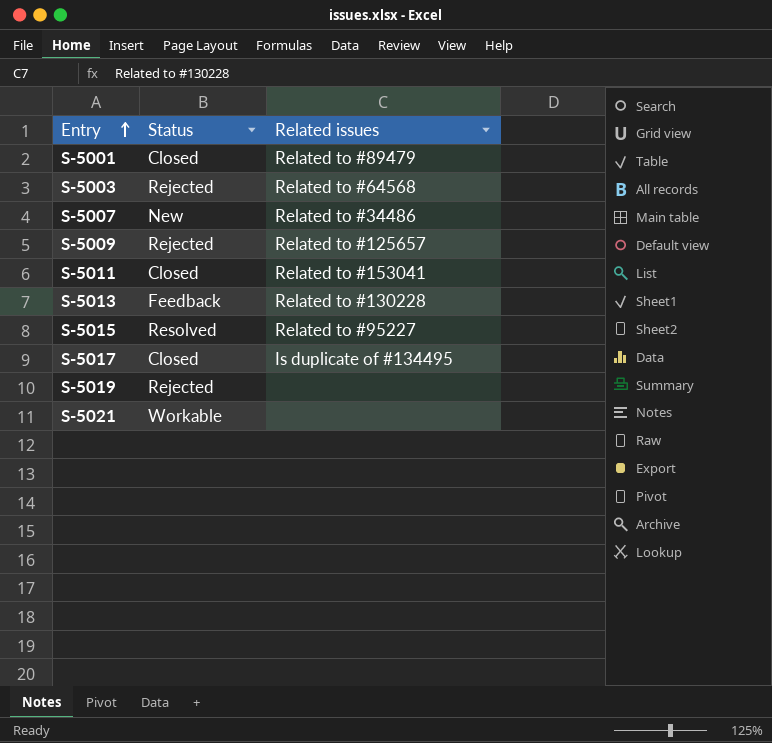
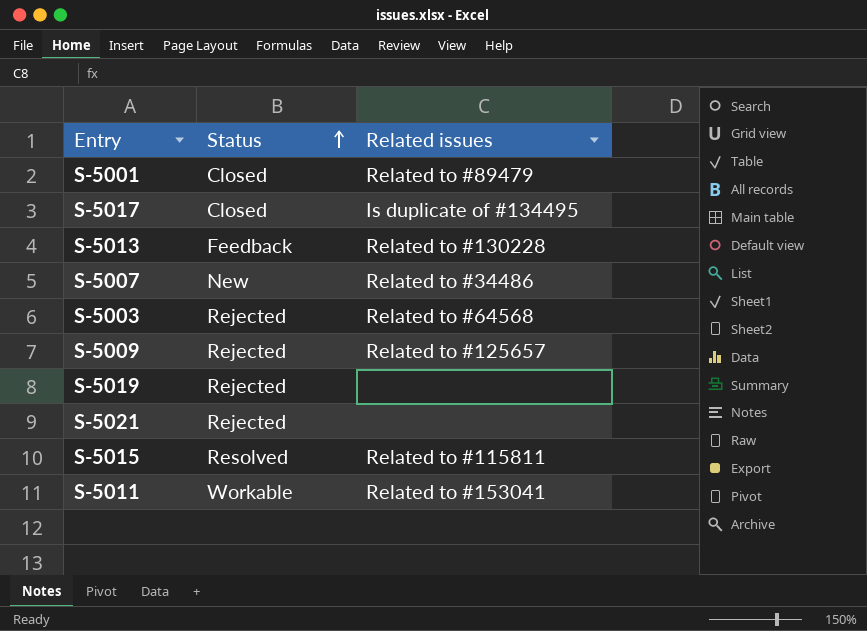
row order: Entry ascending -> Status ascending
S-5021 | Status: Workable -> Rejected
S-5015 | Related issues: Related to #95227 -> Related to #115811
S-5011 | Status: Closed -> Workable

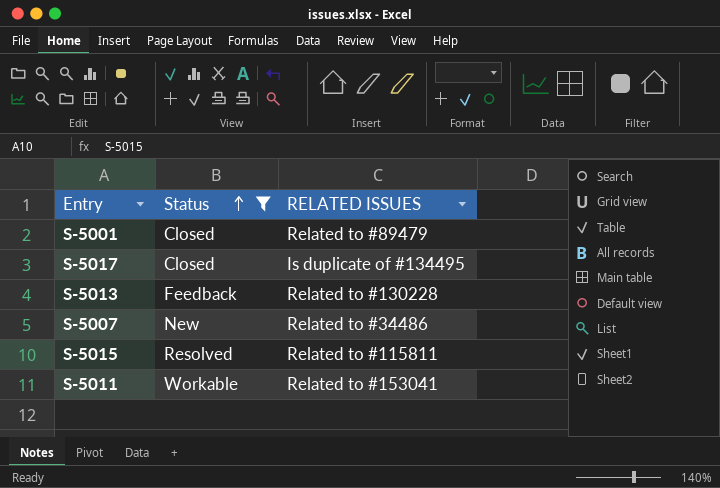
filter: none -> Status != Rejected
column name: Related issues -> RELATED ISSUES

